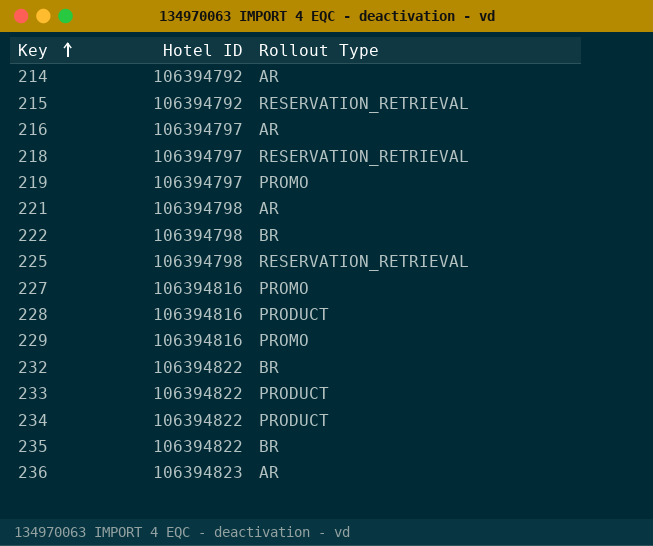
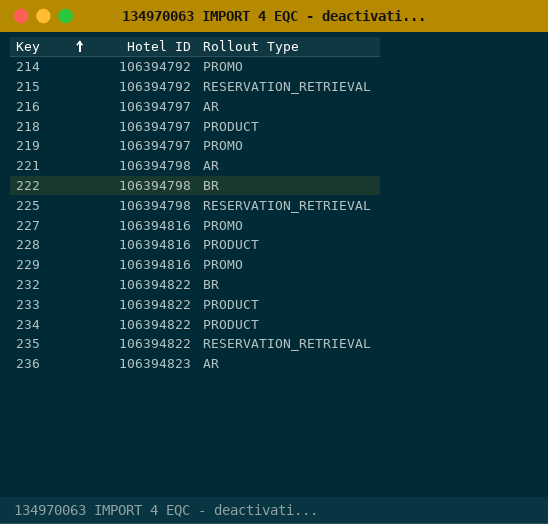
214 | Rollout Type: AR -> PROMO
218 | Rollout Type: RESERVATION_RETRIEVAL -> PRODUCT
235 | Rollout Type: BR -> RESERVATION_RETRIEVAL

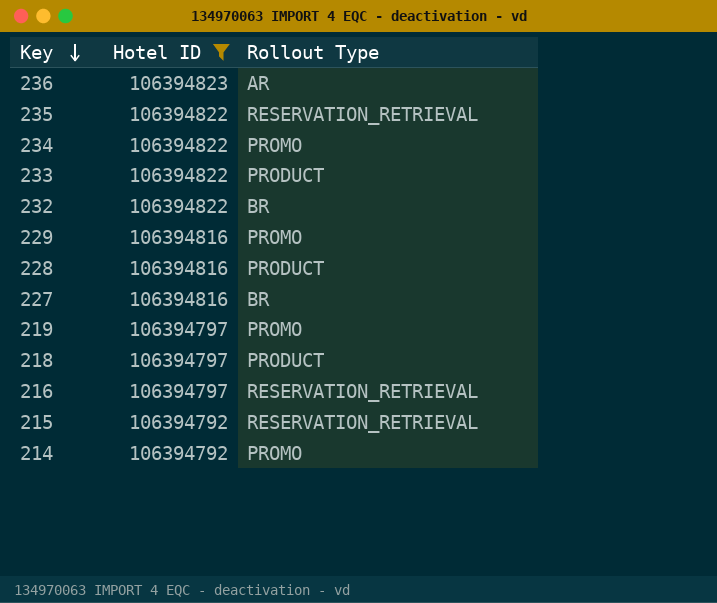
filter: none -> Hotel ID != 106394798
row order: Key ascending -> Key descending
234 | Rollout Type: PRODUCT -> PROMO
227 | Rollout Type: PROMO -> BR
216 | Rollout Type: AR -> RESERVATION_RETRIEVAL

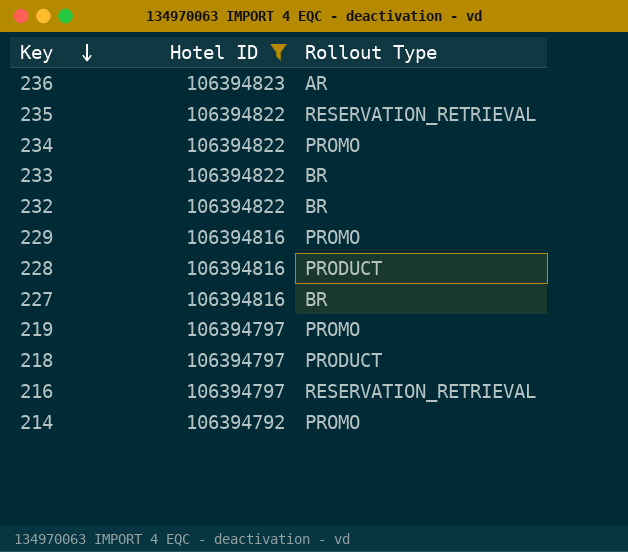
row 215: 106394792 | RESERVATION_RETRIEVAL -> none
233 | Rollout Type: PRODUCT -> BR

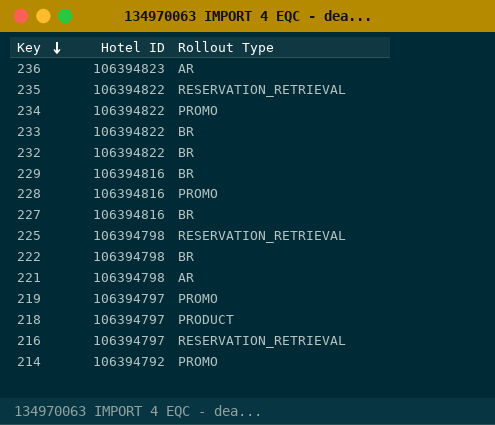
filter: Hotel ID != 106394798 -> none
229 | Rollout Type: PROMO -> BR
228 | Rollout Type: PRODUCT -> PROMO

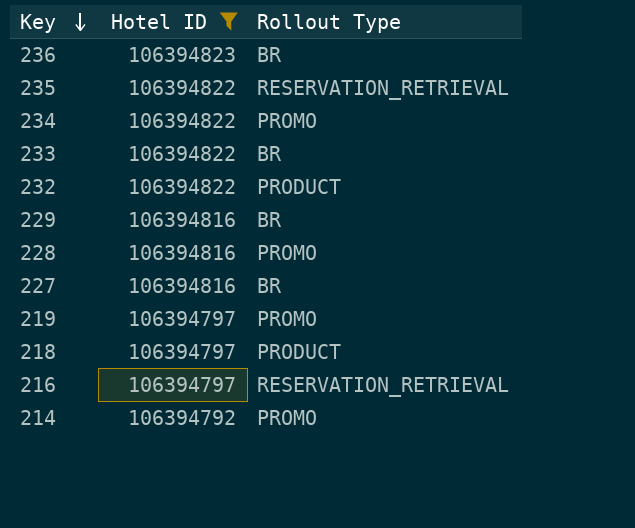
filter: none -> Hotel ID != 106394798
236 | Rollout Type: AR -> BR
232 | Rollout Type: BR -> PRODUCT

